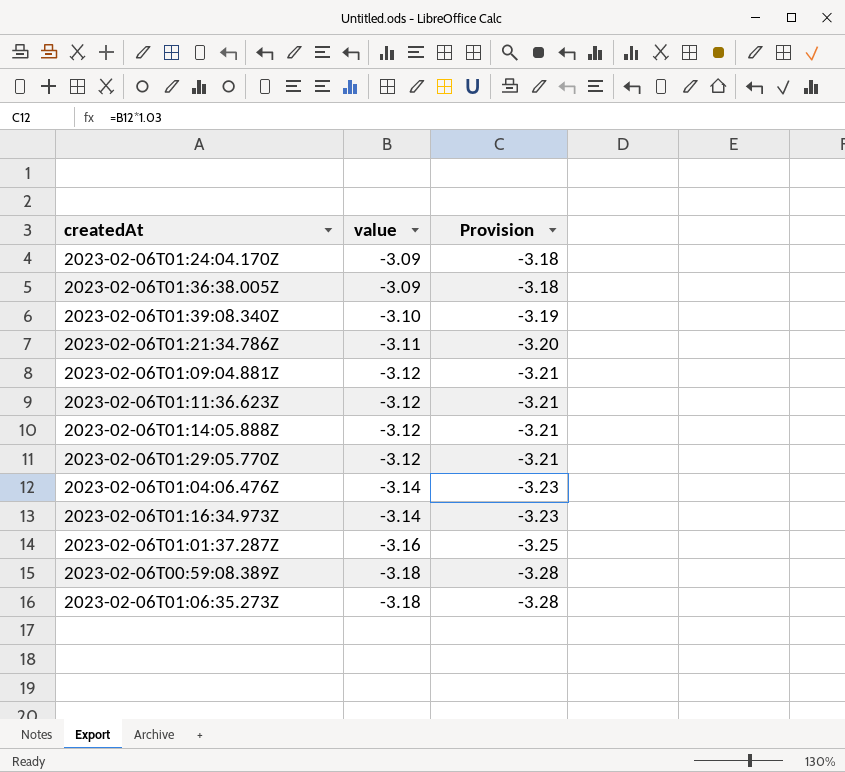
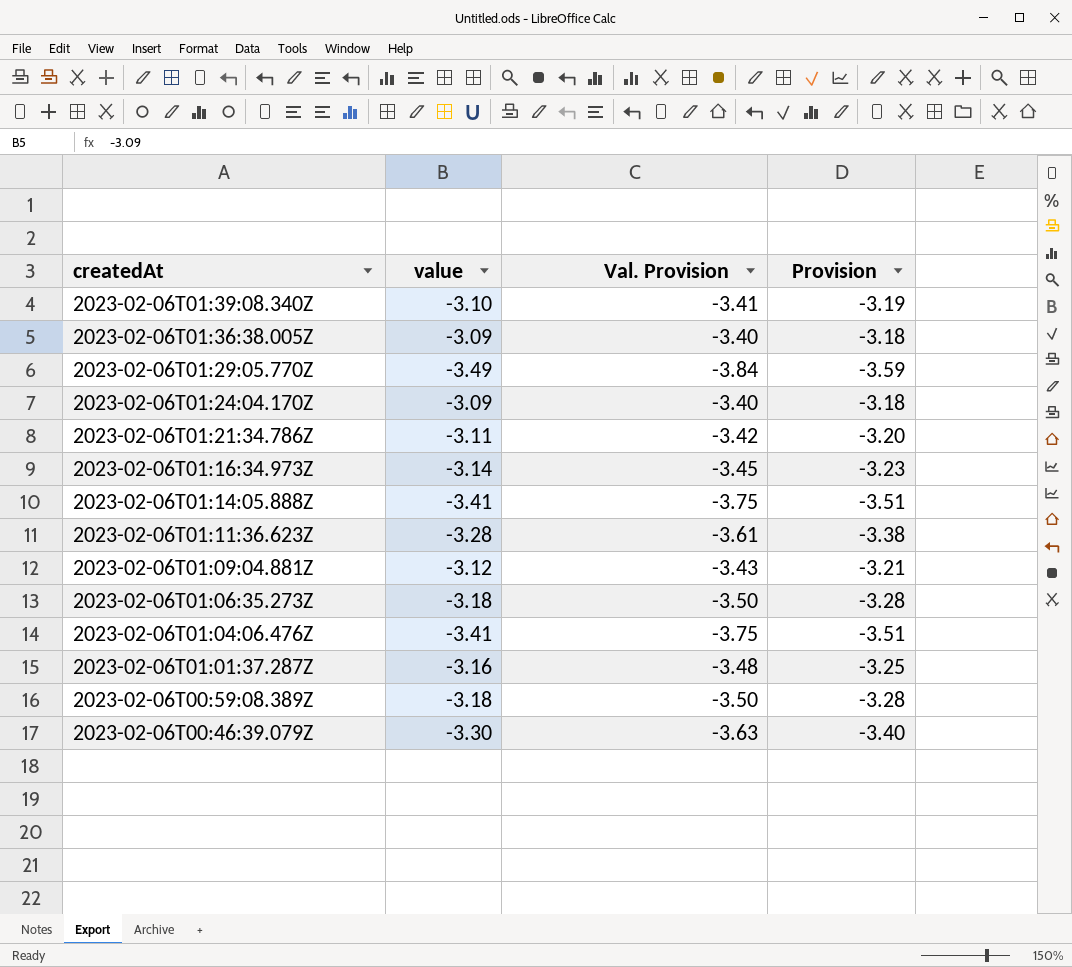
row order: value descending -> createdAt descending
column Val. Provision | formula: none -> [value] * 1.1
2023-02-06T01:29:05.770Z | value: -3.12 -> -3.49
2023-02-06T01:29:05.770Z | Provision: -3.21 -> -3.59
2023-02-06T01:14:05.888Z | value: -3.12 -> -3.41
2023-02-06T01:14:05.888Z | Provision: -3.21 -> -3.51
2023-02-06T01:11:36.623Z | value: -3.12 -> -3.28
2023-02-06T01:11:36.623Z | Provision: -3.21 -> -3.38
2023-02-06T01:04:06.476Z | value: -3.14 -> -3.41
2023-02-06T01:04:06.476Z | Provision: -3.23 -> -3.51
row 2023-02-06T00:46:39.079Z: none -> -3.30 | -3.63 | -3.40

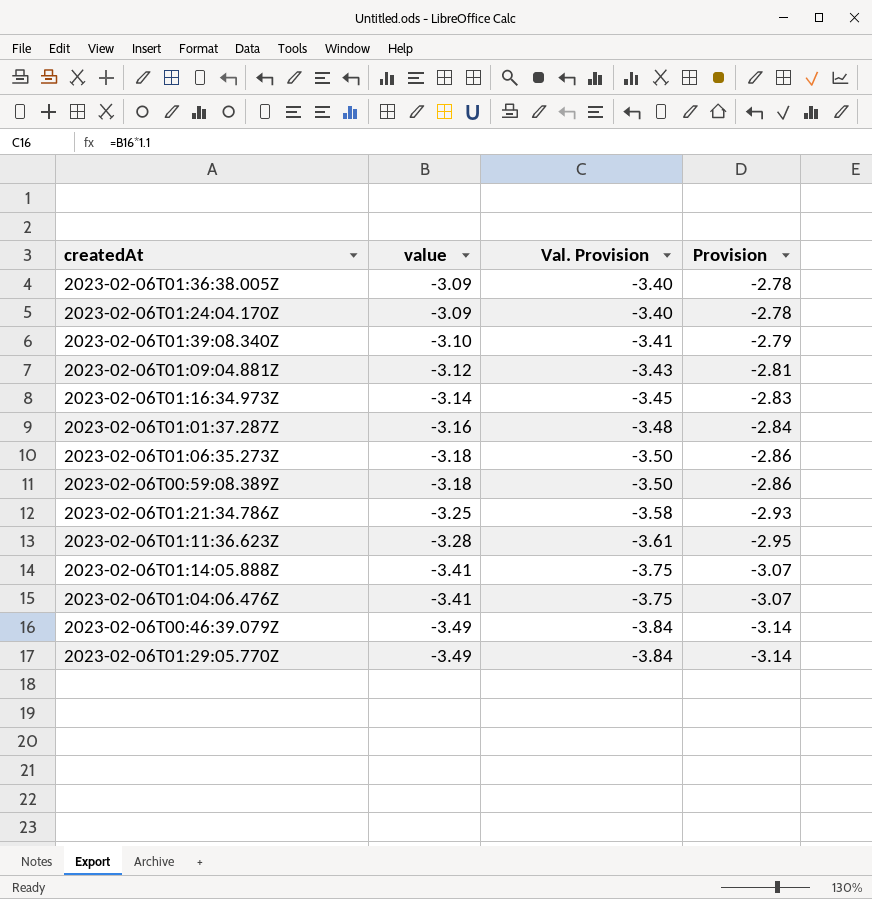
row order: createdAt descending -> value descending
column Provision | formula: [value] * 1.03 -> [value] * 0.9
2023-02-06T01:21:34.786Z | value: -3.11 -> -3.25
2023-02-06T01:21:34.786Z | Val. Provision: -3.42 -> -3.58
2023-02-06T00:46:39.079Z | value: -3.30 -> -3.49
2023-02-06T00:46:39.079Z | Val. Provision: -3.63 -> -3.84

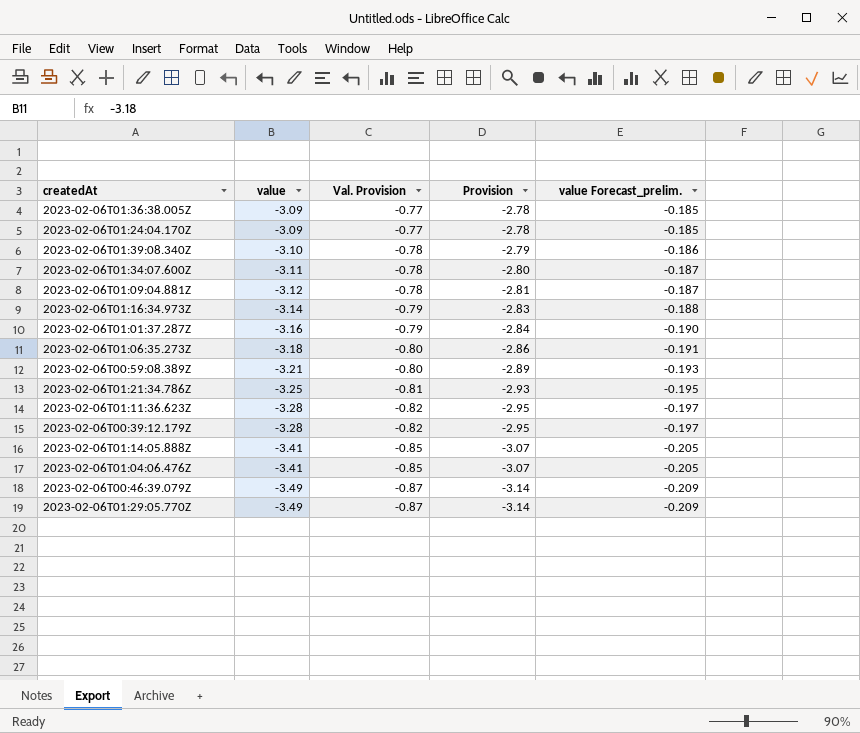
column Val. Provision | formula: [value] * 1.1 -> [value] * 0.25
column value Forecast_prelim. | formula: none -> [value] * 0.06
row 2023-02-06T01:34:07.600Z: none -> -3.11 | -0.78 | -2.80 | -0.187
2023-02-06T00:59:08.389Z | value: -3.18 -> -3.21
2023-02-06T00:59:08.389Z | Provision: -2.86 -> -2.89
row 2023-02-06T00:39:12.179Z: none -> -3.28 | -0.82 | -2.95 | -0.197

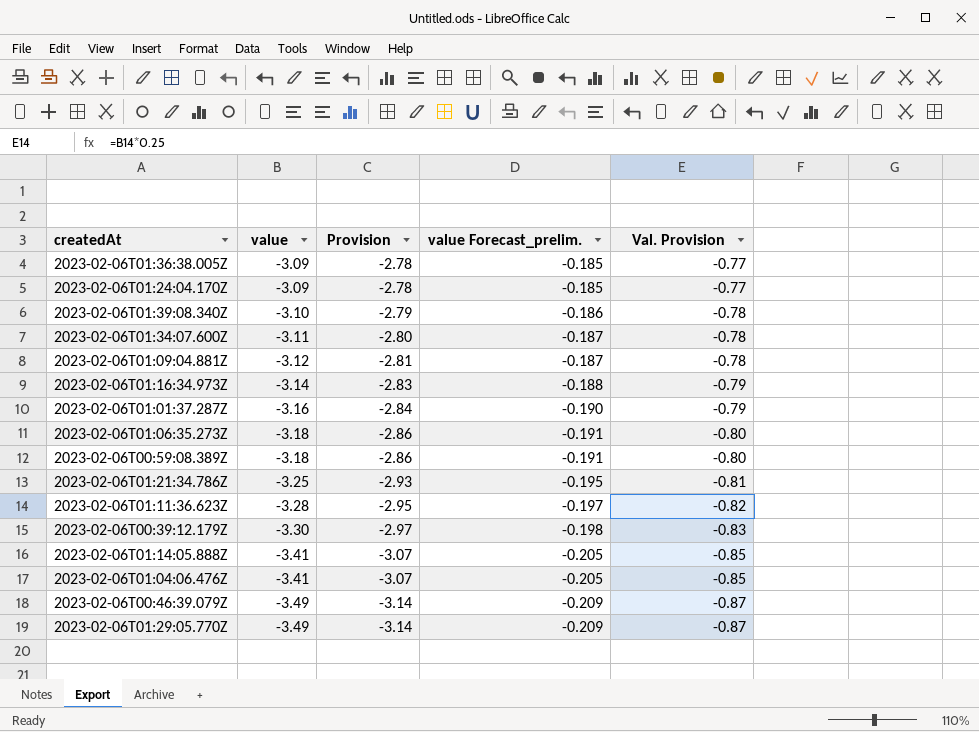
column Val. Provision | position: 3 -> 5
2023-02-06T00:59:08.389Z | value: -3.21 -> -3.18
2023-02-06T00:59:08.389Z | Provision: -2.89 -> -2.86
2023-02-06T00:59:08.389Z | value Forecast_prelim.: -0.193 -> -0.191
2023-02-06T00:39:12.179Z | value: -3.28 -> -3.30
2023-02-06T00:39:12.179Z | Provision: -2.95 -> -2.97
2023-02-06T00:39:12.179Z | value Forecast_prelim.: -0.197 -> -0.198
2023-02-06T00:39:12.179Z | Val. Provision: -0.82 -> -0.83

